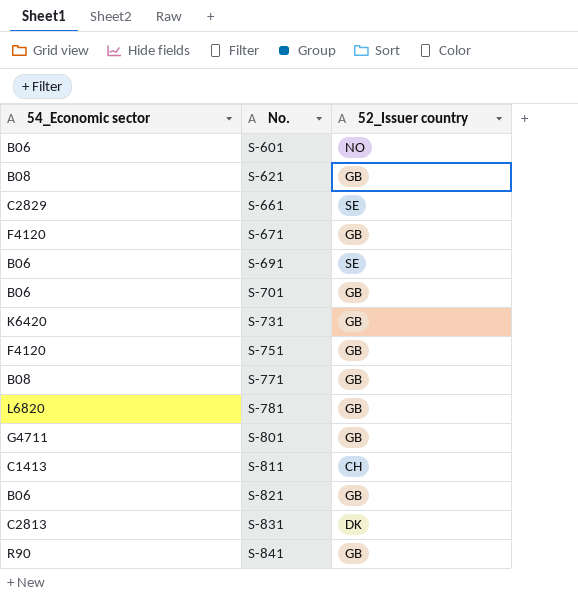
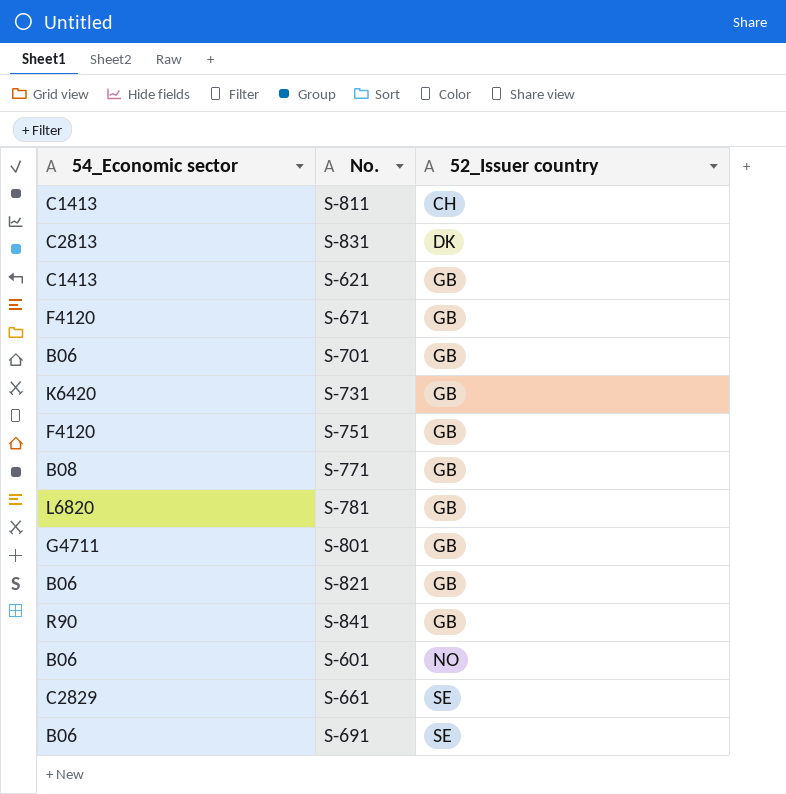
row order: No. ascending -> 52_Issuer country ascending
S-621 | 54_Economic sector: B08 -> C1413

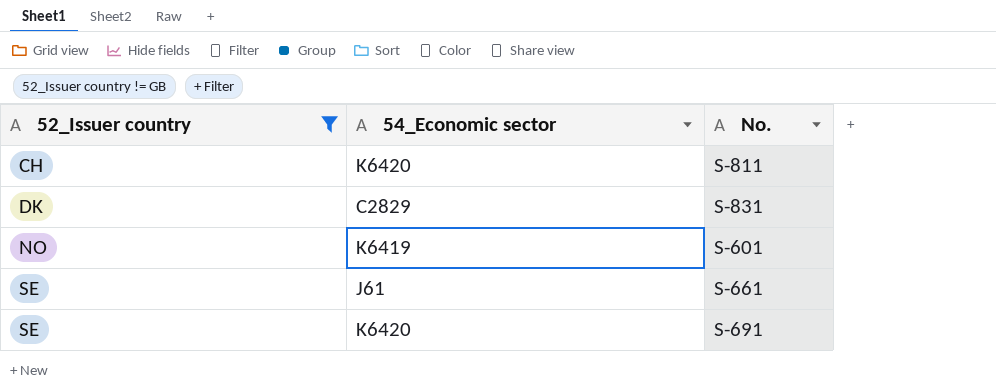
filter: none -> 52_Issuer country != GB
column 52_Issuer country | position: 3 -> 1
S-811 | 54_Economic sector: C1413 -> K6420
S-831 | 54_Economic sector: C2813 -> C2829
S-601 | 54_Economic sector: B06 -> K6419
S-661 | 54_Economic sector: C2829 -> J61
S-691 | 54_Economic sector: B06 -> K6420

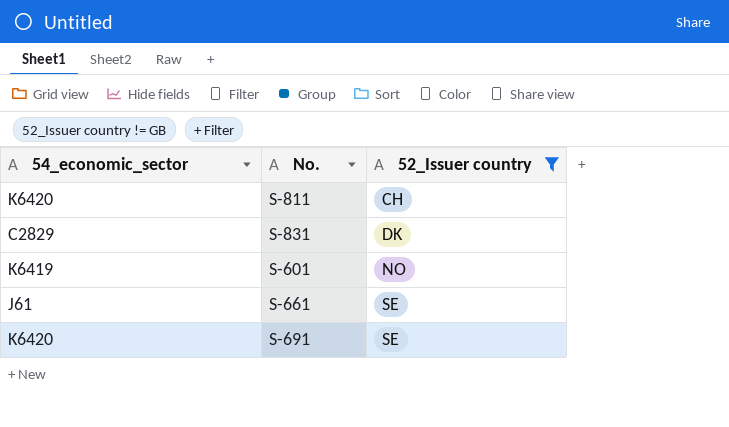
column name: 54_Economic sector -> 54_economic_sector
column 52_Issuer country | position: 1 -> 3

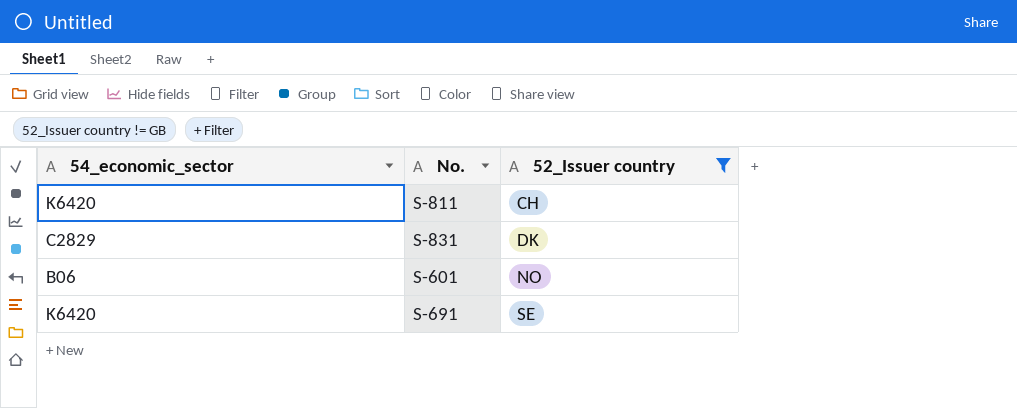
row S-661: J61 | SE -> none
S-601 | 54_economic_sector: K6419 -> B06

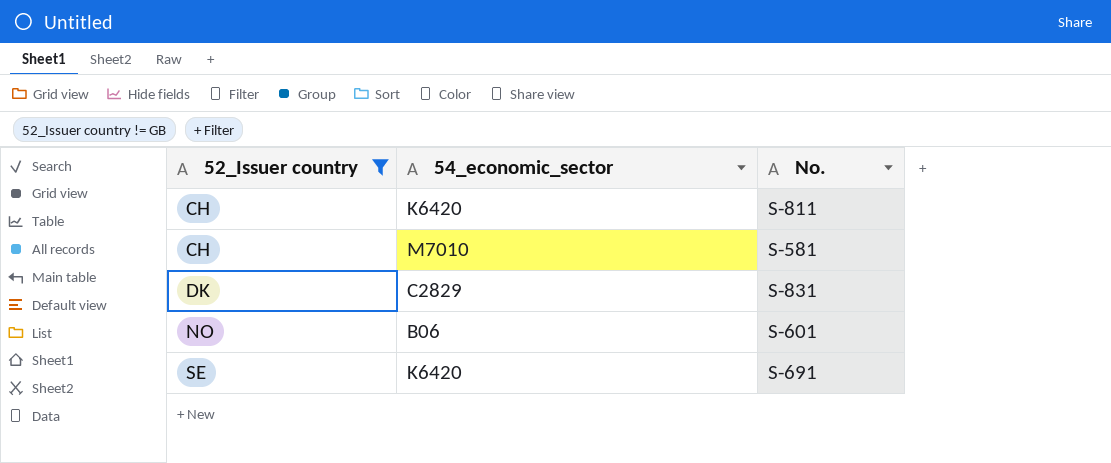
column 52_Issuer country | position: 3 -> 1
row S-581: none -> CH | M7010

